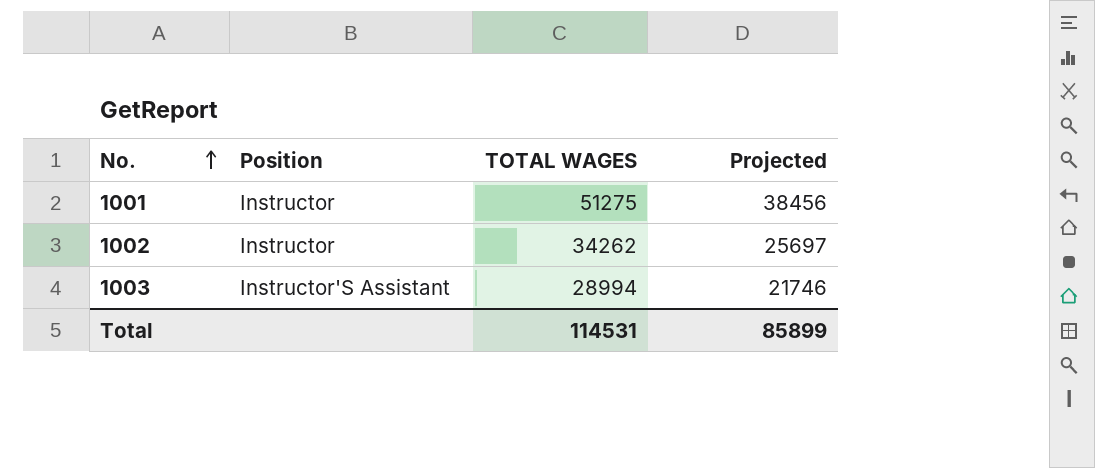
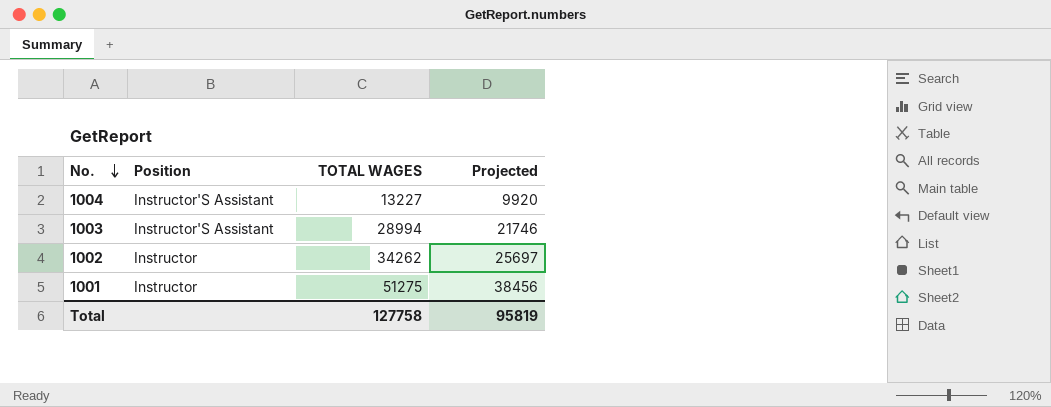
row order: No. ascending -> No. descending
row 1004: none -> Instructor'S Assistant | 13227 | 9920
Total | TOTAL WAGES: 114531 -> 127758
Total | Projected: 85899 -> 95819

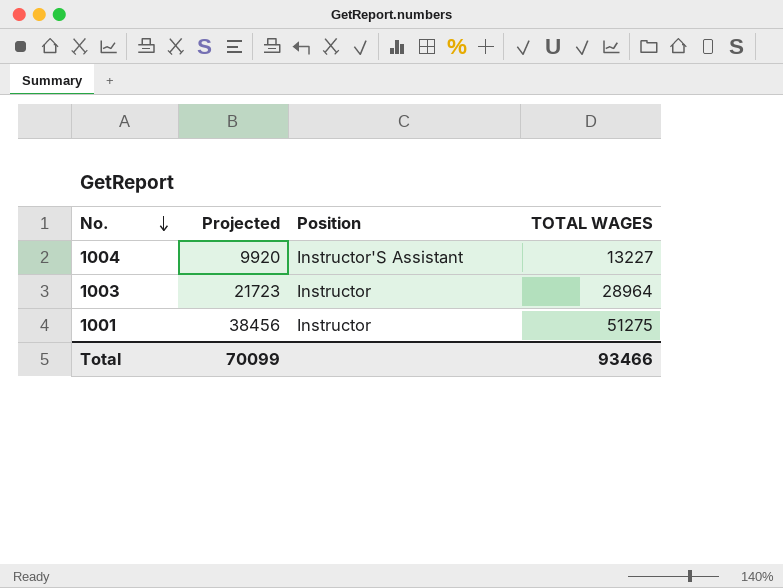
column Projected | position: 4 -> 2
row 1002: Instructor | 34262 | 25697 -> none
1003 | Projected: 21746 -> 21723
1003 | Position: Instructor'S Assistant -> Instructor
1003 | TOTAL WAGES: 28994 -> 28964
Total | Projected: 95819 -> 70099
Total | TOTAL WAGES: 127758 -> 93466

